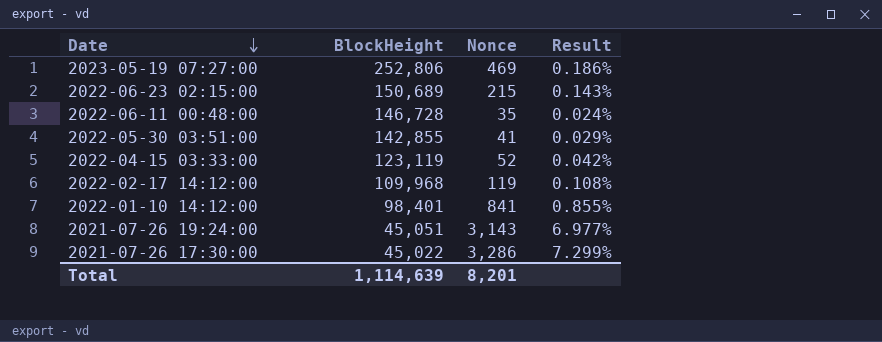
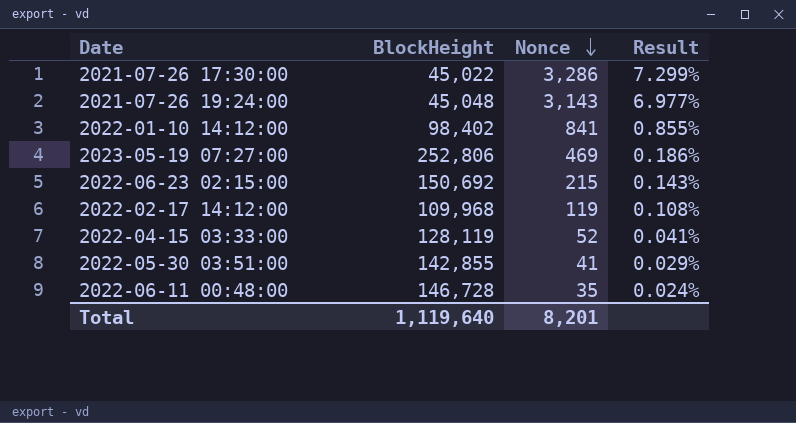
row order: Date descending -> Nonce descending
2021-07-26 19:24:00 | BlockHeight: 45,051 -> 45,048
2022-01-10 14:12:00 | BlockHeight: 98,401 -> 98,402
2022-06-23 02:15:00 | BlockHeight: 150,689 -> 150,692
2022-04-15 03:33:00 | BlockHeight: 123,119 -> 128,119
2022-04-15 03:33:00 | Result: 0.042% -> 0.041%
Total | BlockHeight: 1,114,639 -> 1,119,640

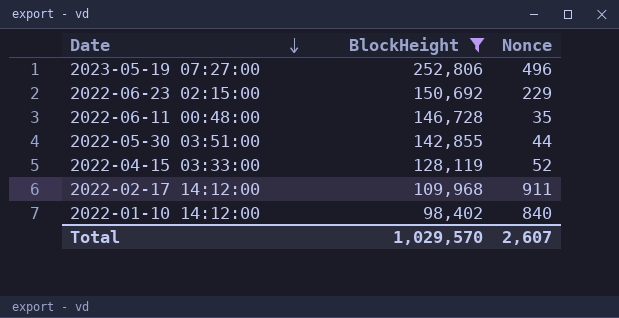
filter: none -> BlockHeight >= 98,402
row order: Nonce descending -> Date descending
column Result | formula: [Nonce] / [BlockHeight] -> none
2023-05-19 07:27:00 | Nonce: 469 -> 496
2022-06-23 02:15:00 | Nonce: 215 -> 229
2022-05-30 03:51:00 | Nonce: 41 -> 44
2022-02-17 14:12:00 | Nonce: 119 -> 911
2022-01-10 14:12:00 | Nonce: 841 -> 840
Total | BlockHeight: 1,119,640 -> 1,029,570
Total | Nonce: 8,201 -> 2,607

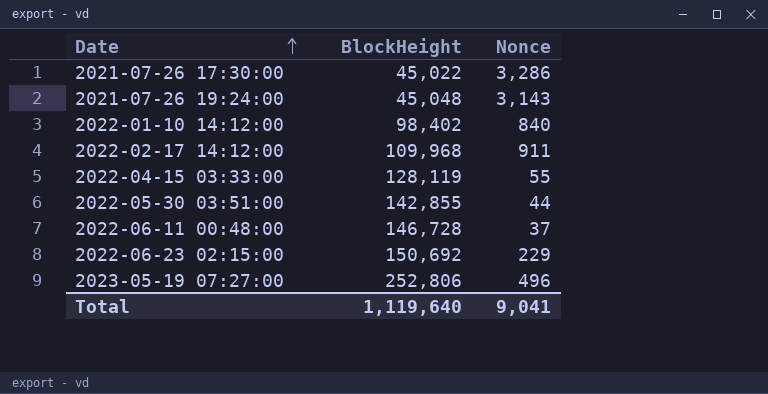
filter: BlockHeight >= 98,402 -> none
row order: Date descending -> Date ascending
2022-04-15 03:33:00 | Nonce: 52 -> 55
2022-06-11 00:48:00 | Nonce: 35 -> 37
Total | BlockHeight: 1,029,570 -> 1,119,640
Total | Nonce: 2,607 -> 9,041

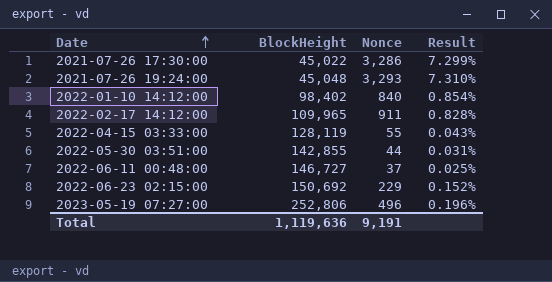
column Result | formula: none -> [Nonce] / [BlockHeight]
2021-07-26 19:24:00 | Nonce: 3,143 -> 3,293
2022-02-17 14:12:00 | BlockHeight: 109,968 -> 109,965
2022-06-11 00:48:00 | BlockHeight: 146,728 -> 146,727
Total | BlockHeight: 1,119,640 -> 1,119,636
Total | Nonce: 9,041 -> 9,191

